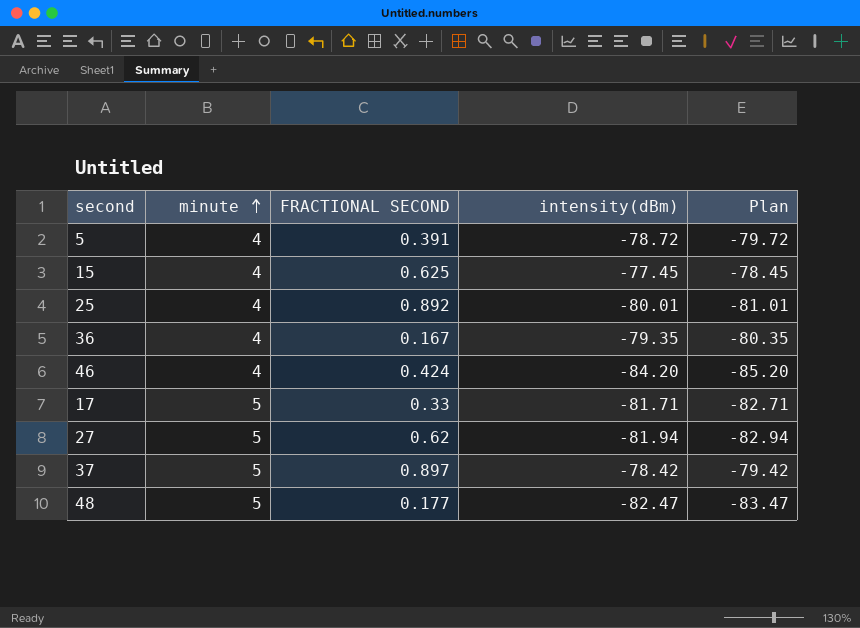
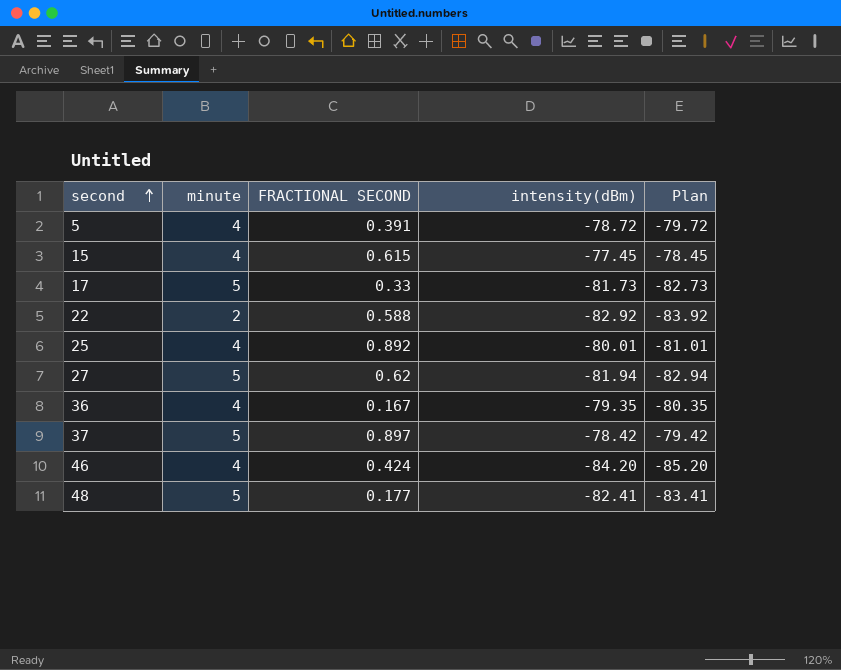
row order: minute ascending -> second ascending
15 | FRACTIONAL SECOND: 0.625 -> 0.615
17 | intensity(dBm): -81.71 -> -81.73
17 | Plan: -82.71 -> -82.73
row 22: none -> 2 | 0.588 | -82.92 | -83.92
48 | intensity(dBm): -82.47 -> -82.41
48 | Plan: -83.47 -> -83.41

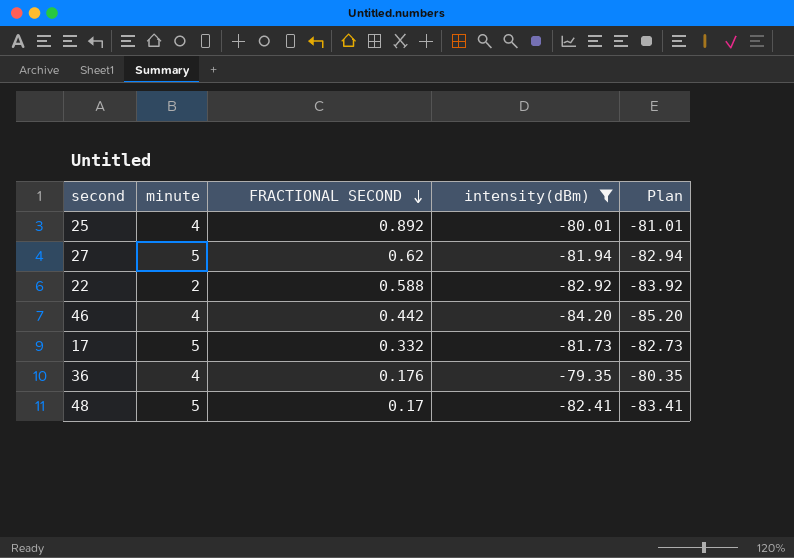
filter: none -> intensity(dBm) <= -79.35
row order: second ascending -> FRACTIONAL SECOND descending
46 | FRACTIONAL SECOND: 0.424 -> 0.442
17 | FRACTIONAL SECOND: 0.33 -> 0.332
36 | FRACTIONAL SECOND: 0.167 -> 0.176
48 | FRACTIONAL SECOND: 0.177 -> 0.17

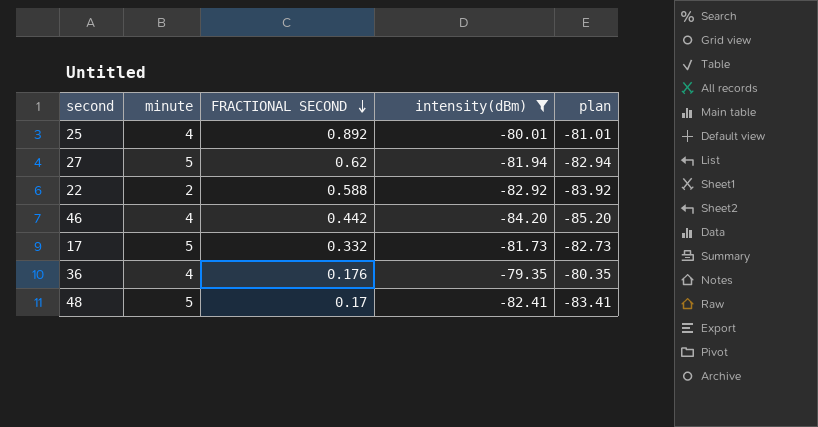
column name: Plan -> plan

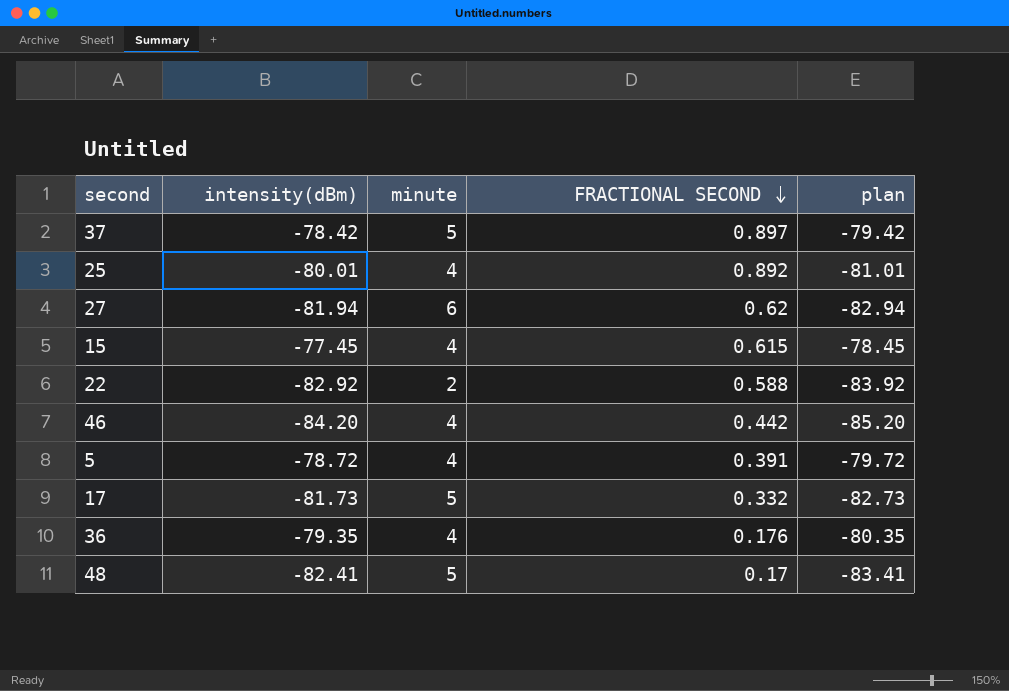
filter: intensity(dBm) <= -79.35 -> none
column intensity(dBm) | position: 4 -> 2
27 | minute: 5 -> 6

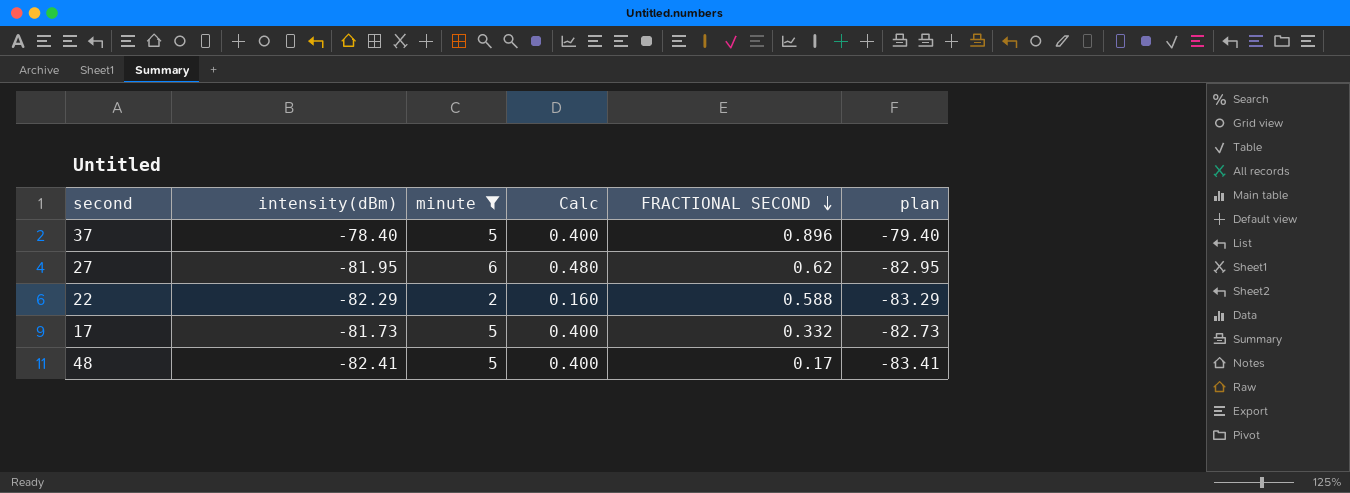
filter: none -> minute != 4
column Calc | formula: none -> [minute] * 0.08
37 | intensity(dBm): -78.42 -> -78.40
37 | FRACTIONAL SECOND: 0.897 -> 0.896
37 | plan: -79.42 -> -79.40
27 | intensity(dBm): -81.94 -> -81.95
27 | plan: -82.94 -> -82.95
22 | intensity(dBm): -82.92 -> -82.29
22 | plan: -83.92 -> -83.29

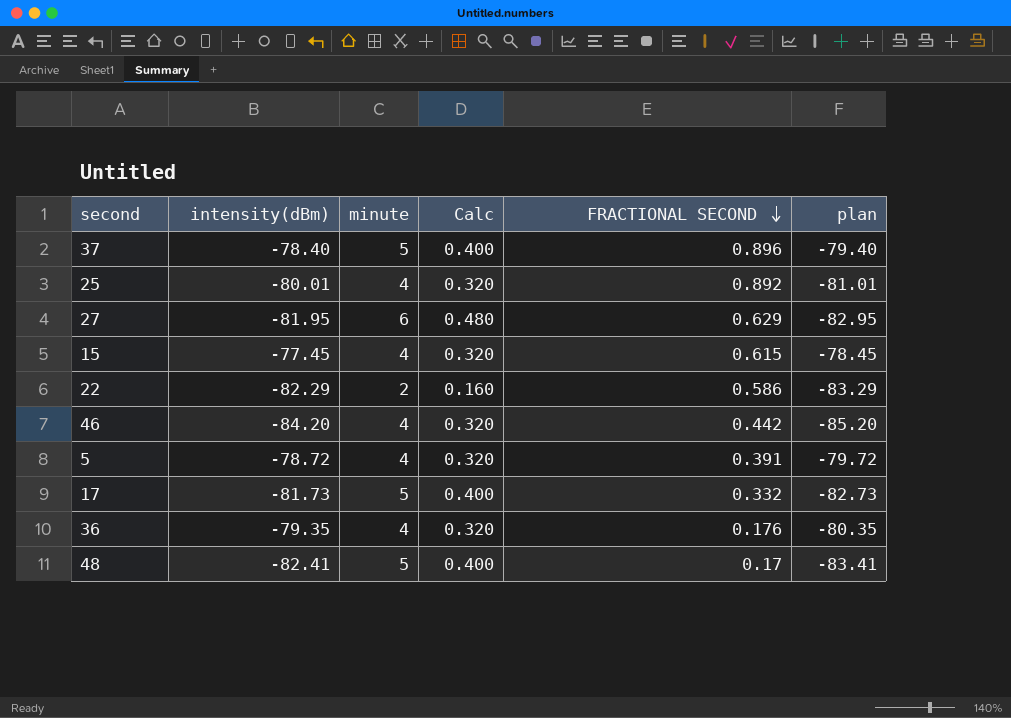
filter: minute != 4 -> none
27 | FRACTIONAL SECOND: 0.62 -> 0.629
22 | FRACTIONAL SECOND: 0.588 -> 0.586

